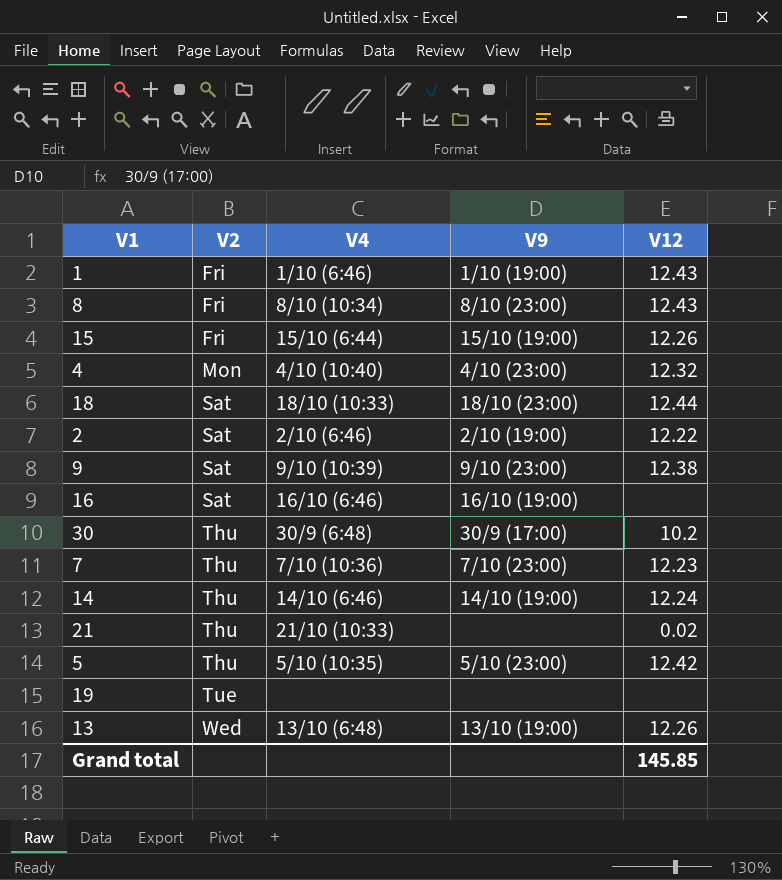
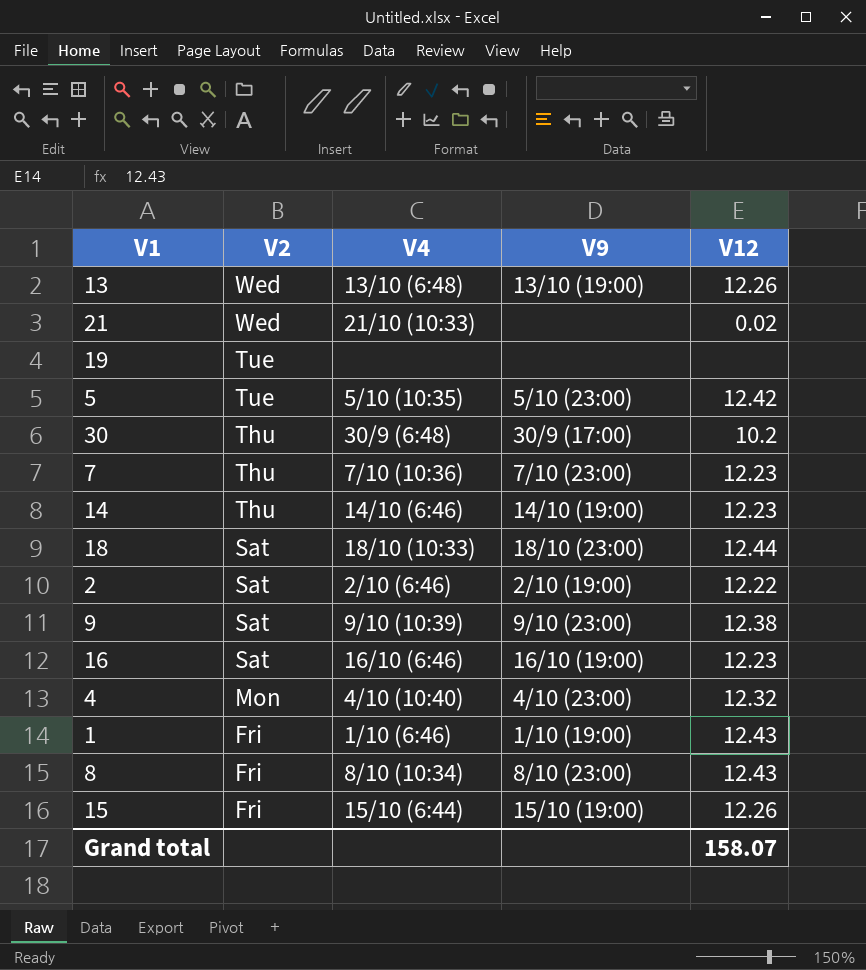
row order: V2 ascending -> V2 descending
21 | V2: Thu -> Wed
5 | V2: Thu -> Tue
14 | V12: 12.24 -> 12.23
16 | V12: none -> 12.23
Grand total | V12: 145.85 -> 158.07

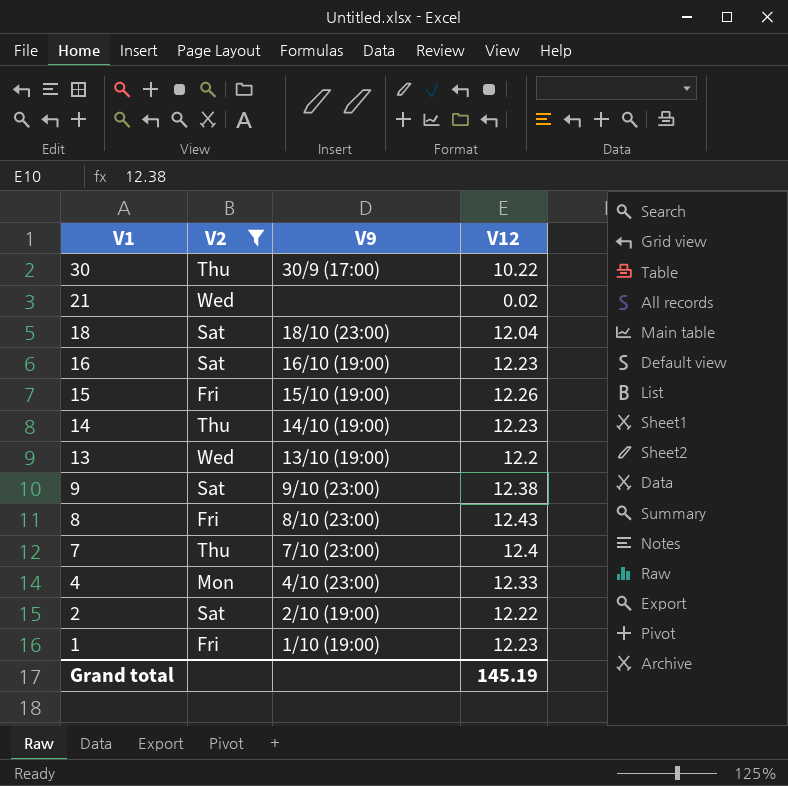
filter: none -> V2 != Tue
row order: V2 descending -> V1 descending
column V4 | position: 3 -> none
30 | V12: 10.2 -> 10.22
18 | V12: 12.44 -> 12.04
13 | V12: 12.26 -> 12.2
7 | V12: 12.23 -> 12.4
4 | V12: 12.32 -> 12.33
1 | V12: 12.43 -> 12.23
Grand total | V12: 158.07 -> 145.19

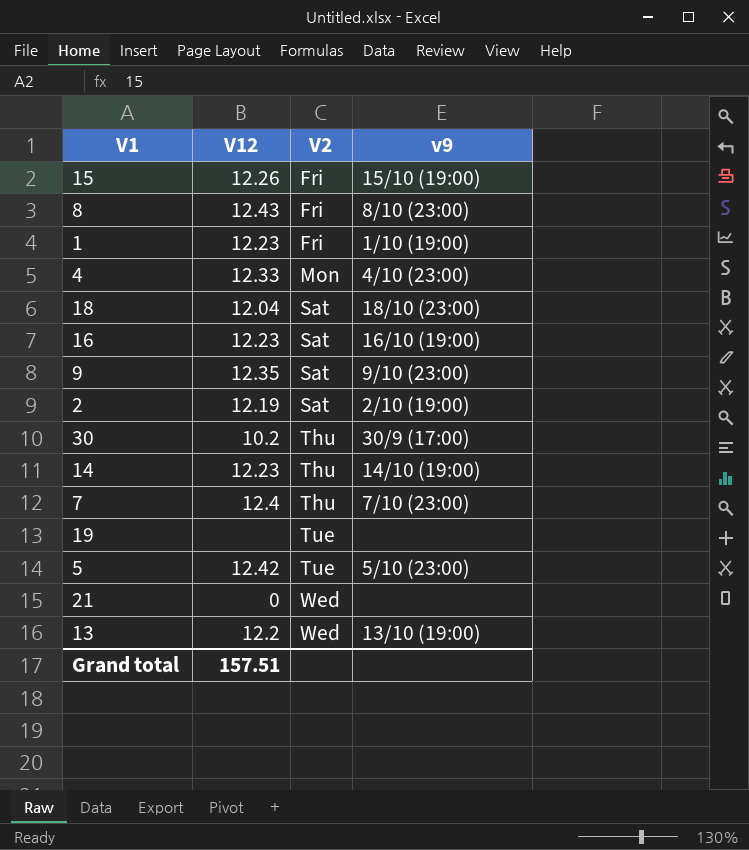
filter: V2 != Tue -> none
row order: V1 descending -> V2 ascending
column V12 | position: 4 -> 2
column name: V9 -> v9
9 | V12: 12.38 -> 12.35
2 | V12: 12.22 -> 12.19
30 | V12: 10.22 -> 10.2
21 | V12: 0.02 -> 0
Grand total | V12: 145.19 -> 157.51

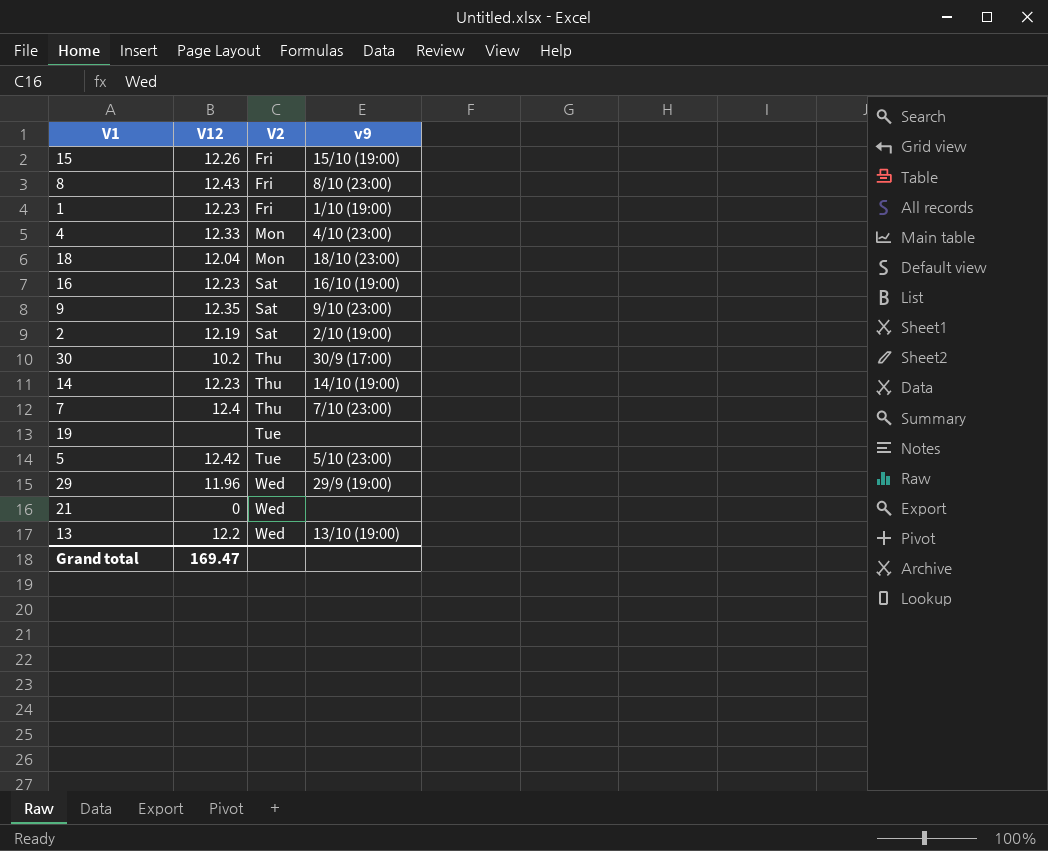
18 | V2: Sat -> Mon
row 29: none -> 11.96 | Wed | 29/9 (19:00)
Grand total | V12: 157.51 -> 169.47

